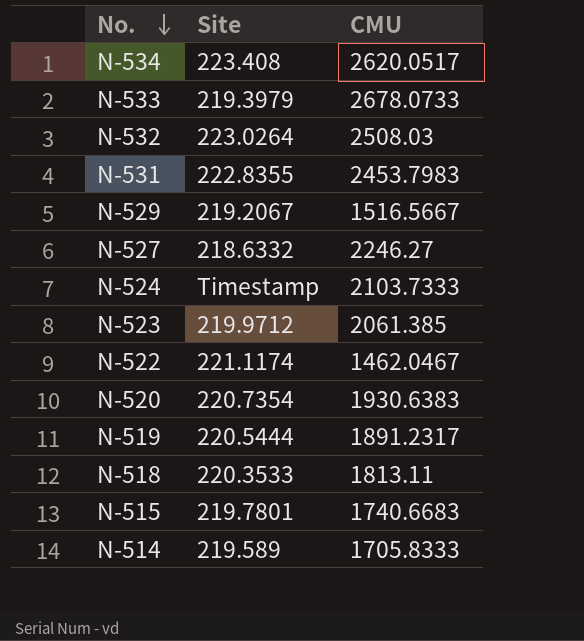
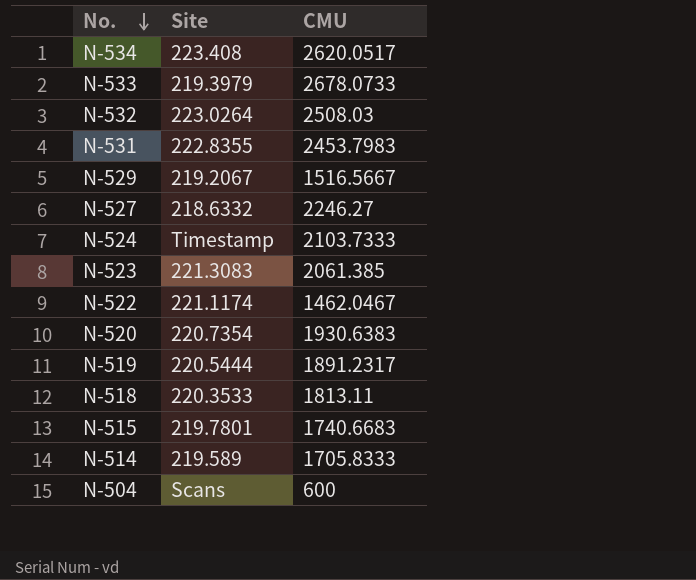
N-523 | Site: 219.9712 -> 221.3083
row N-504: none -> Scans | 600

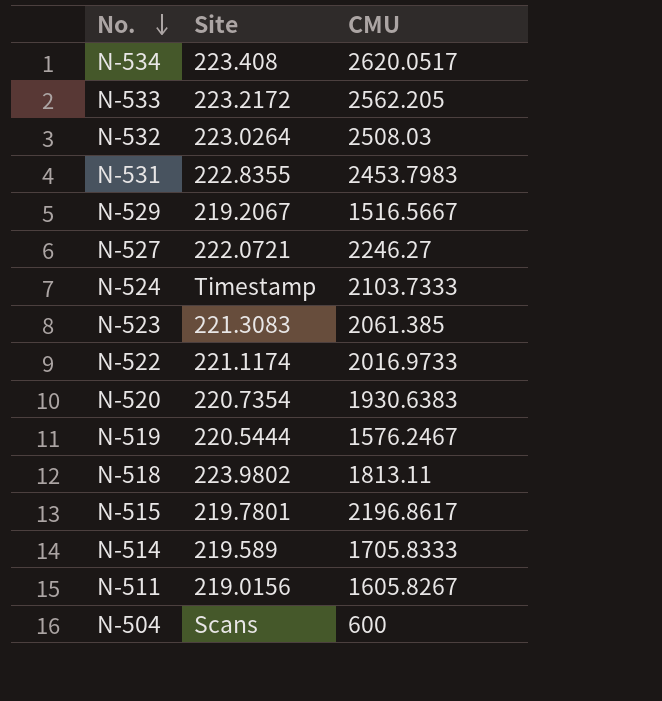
N-533 | Site: 219.3979 -> 223.2172
N-533 | CMU: 2678.0733 -> 2562.205
N-527 | Site: 218.6332 -> 222.0721
N-522 | CMU: 1462.0467 -> 2016.9733
N-519 | CMU: 1891.2317 -> 1576.2467
N-518 | Site: 220.3533 -> 223.9802
N-515 | CMU: 1740.6683 -> 2196.8617
row N-511: none -> 219.0156 | 1605.8267

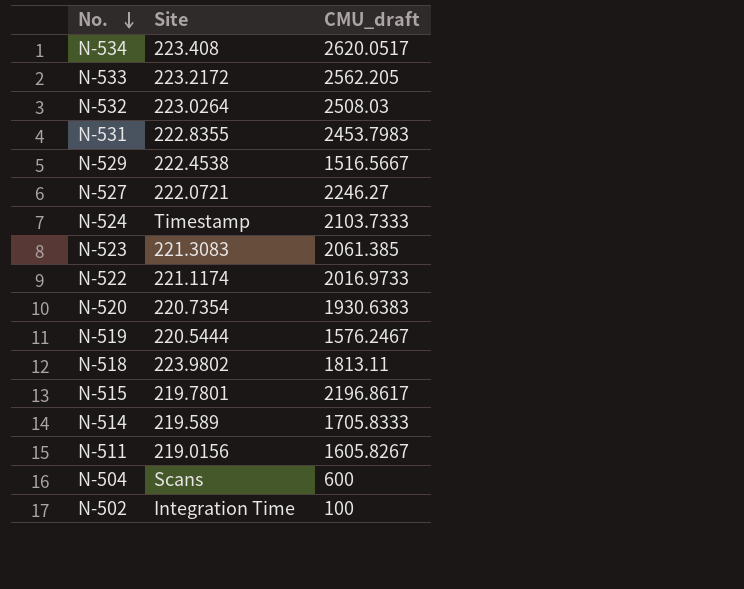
column name: CMU -> CMU_draft
N-529 | Site: 219.2067 -> 222.4538
row N-502: none -> Integration Time | 100

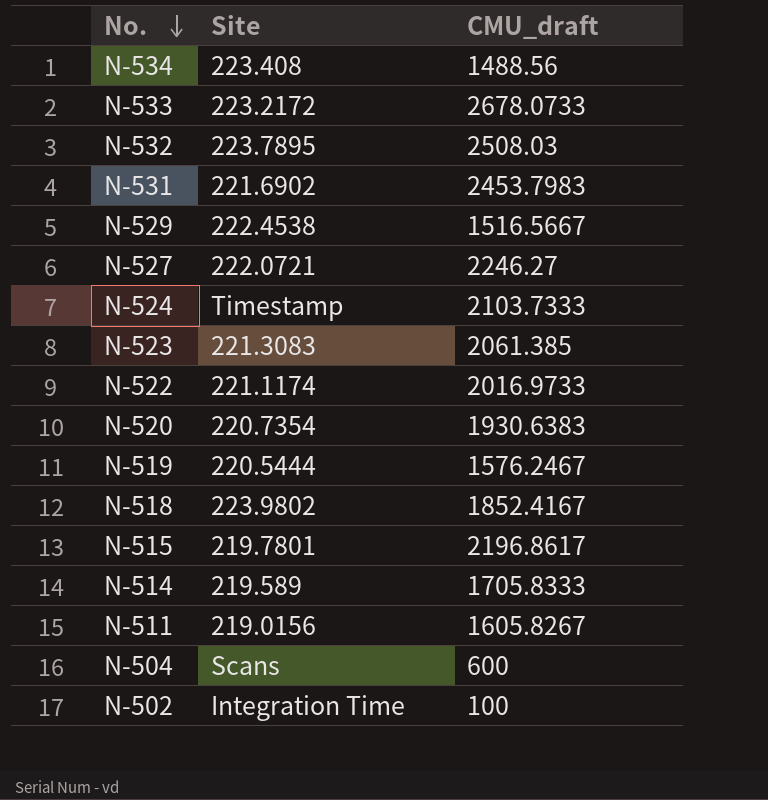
N-534 | CMU_draft: 2620.0517 -> 1488.56
N-533 | CMU_draft: 2562.205 -> 2678.0733
N-532 | Site: 223.0264 -> 223.7895
N-531 | Site: 222.8355 -> 221.6902
N-518 | CMU_draft: 1813.11 -> 1852.4167

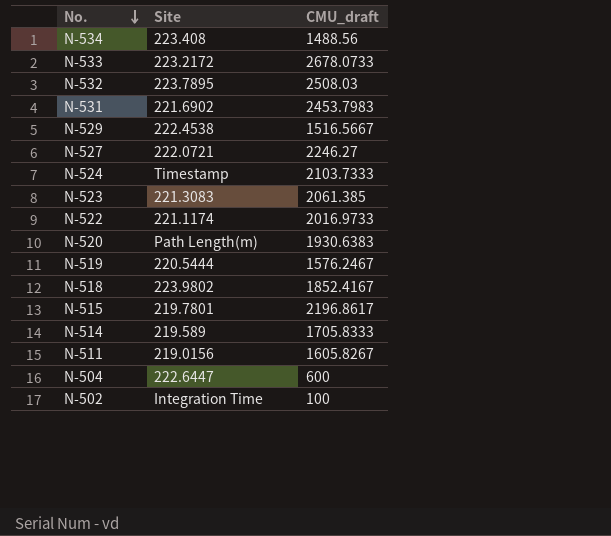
N-520 | Site: 220.7354 -> Path Length(m)
N-504 | Site: Scans -> 222.6447

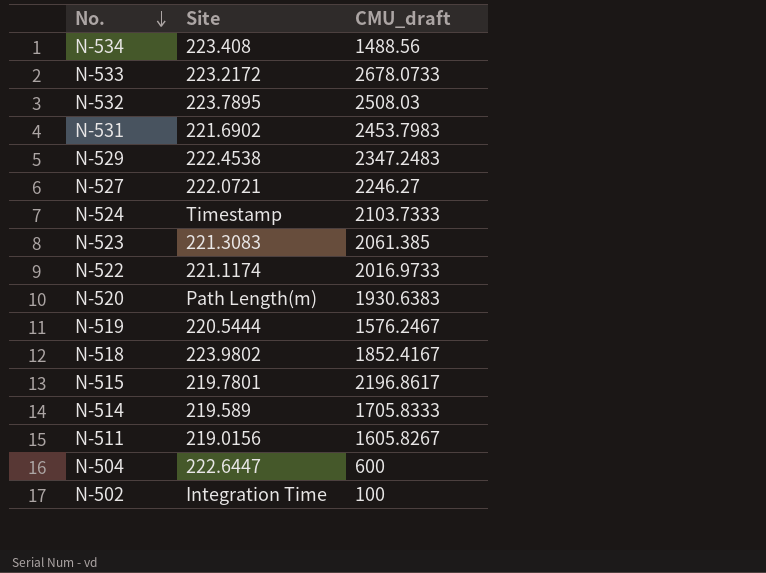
N-529 | CMU_draft: 1516.5667 -> 2347.2483

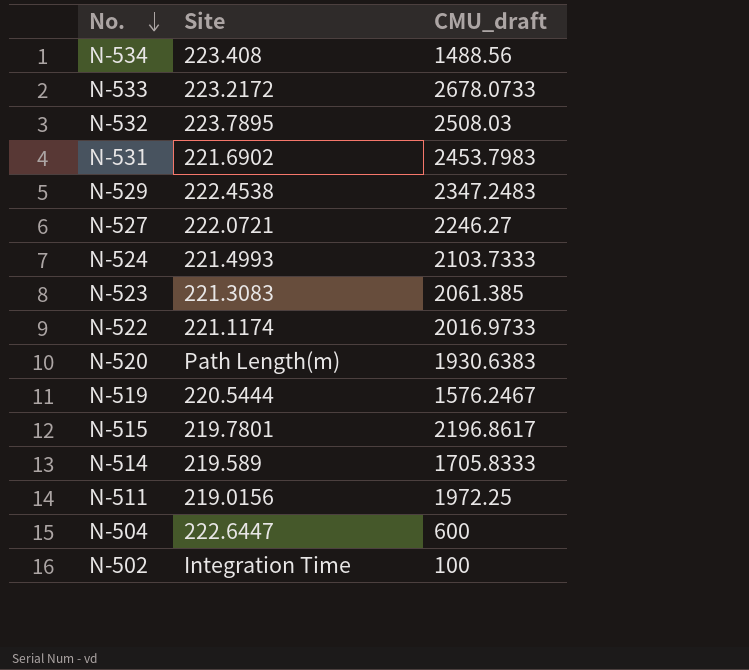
row N-518: 223.9802 | 1852.4167 -> none
N-524 | Site: Timestamp -> 221.4993
N-511 | CMU_draft: 1605.8267 -> 1972.25

